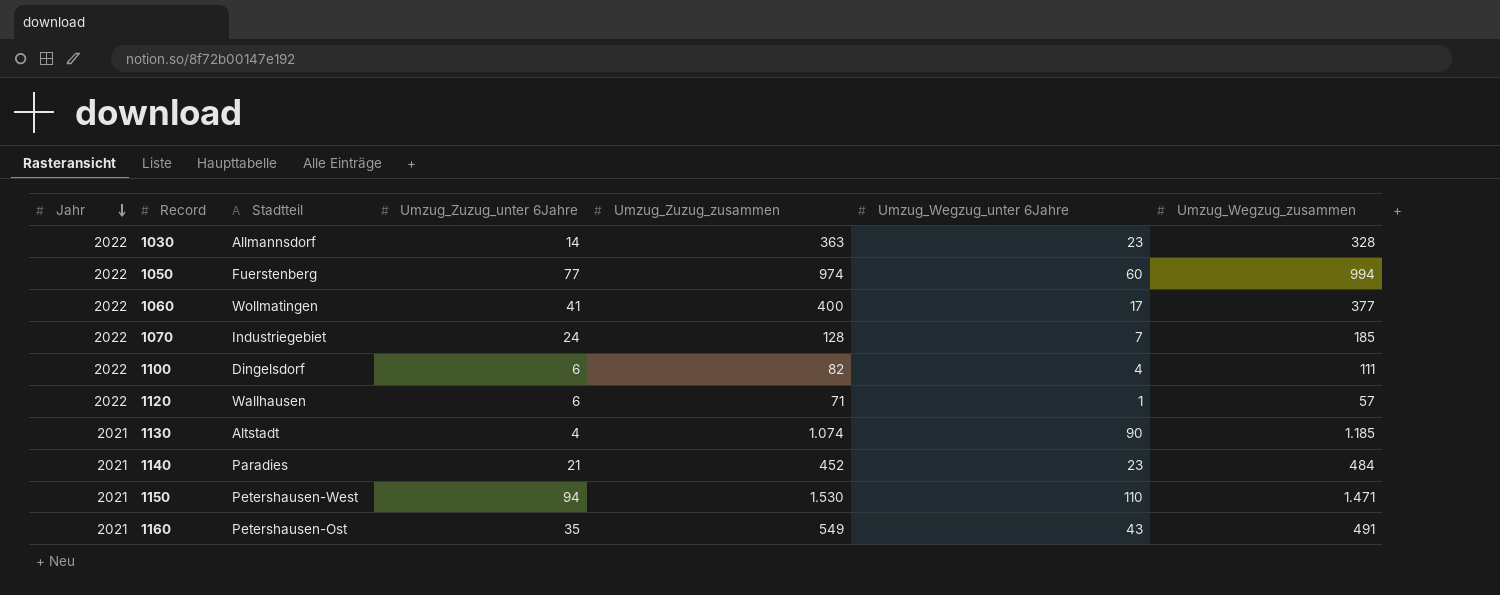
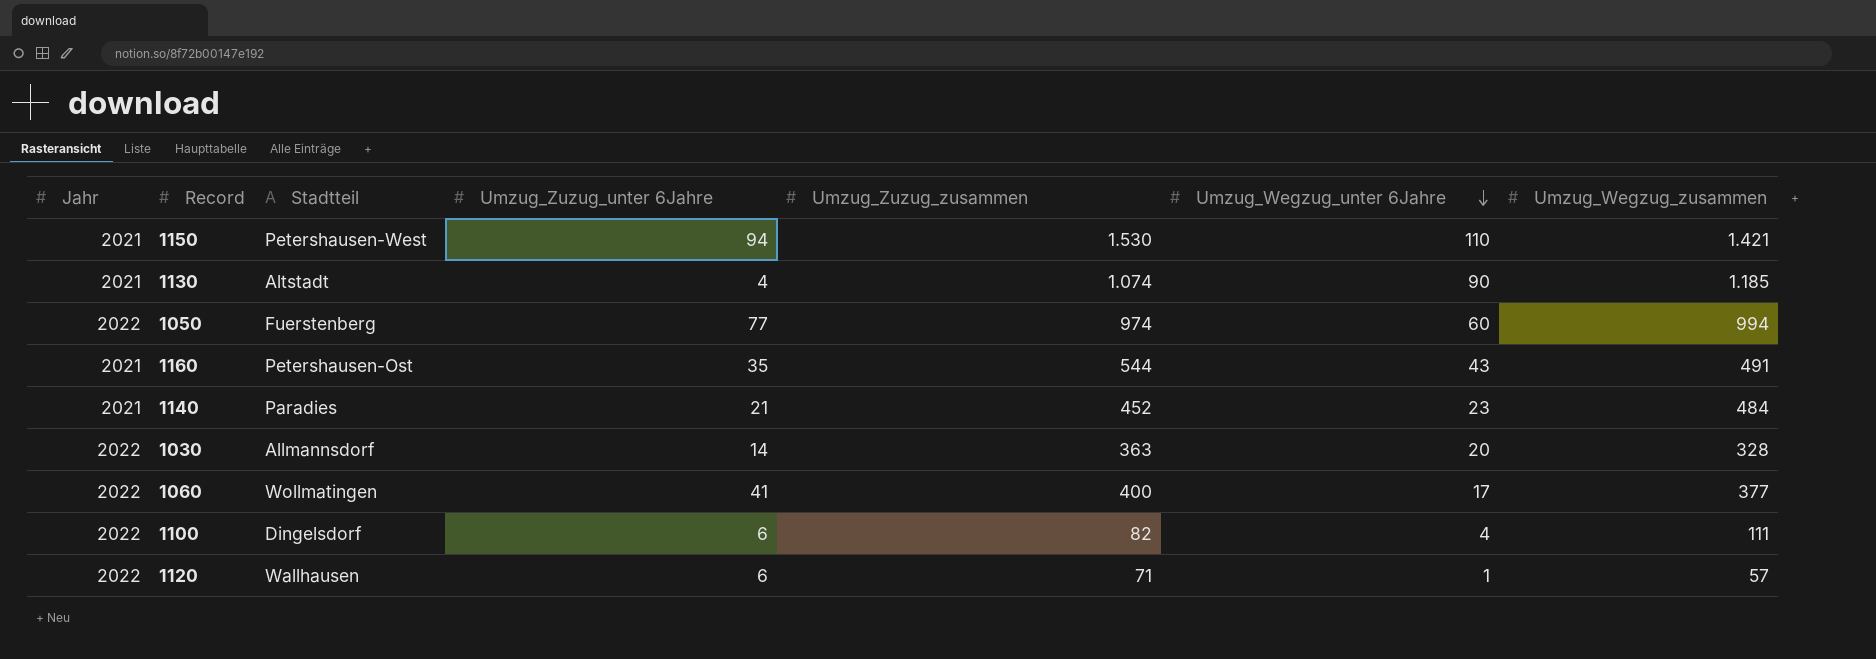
row order: Jahr descending -> Umzug_Wegzug_unter 6Jahre descending
row 1070: 2022 | Industriegebiet | 24 | 128 | 7 | 185 -> none
1150 | Umzug_Wegzug_zusammen: 1.471 -> 1.421
1160 | Umzug_Zuzug_zusammen: 549 -> 544
1030 | Umzug_Wegzug_unter 6Jahre: 23 -> 20

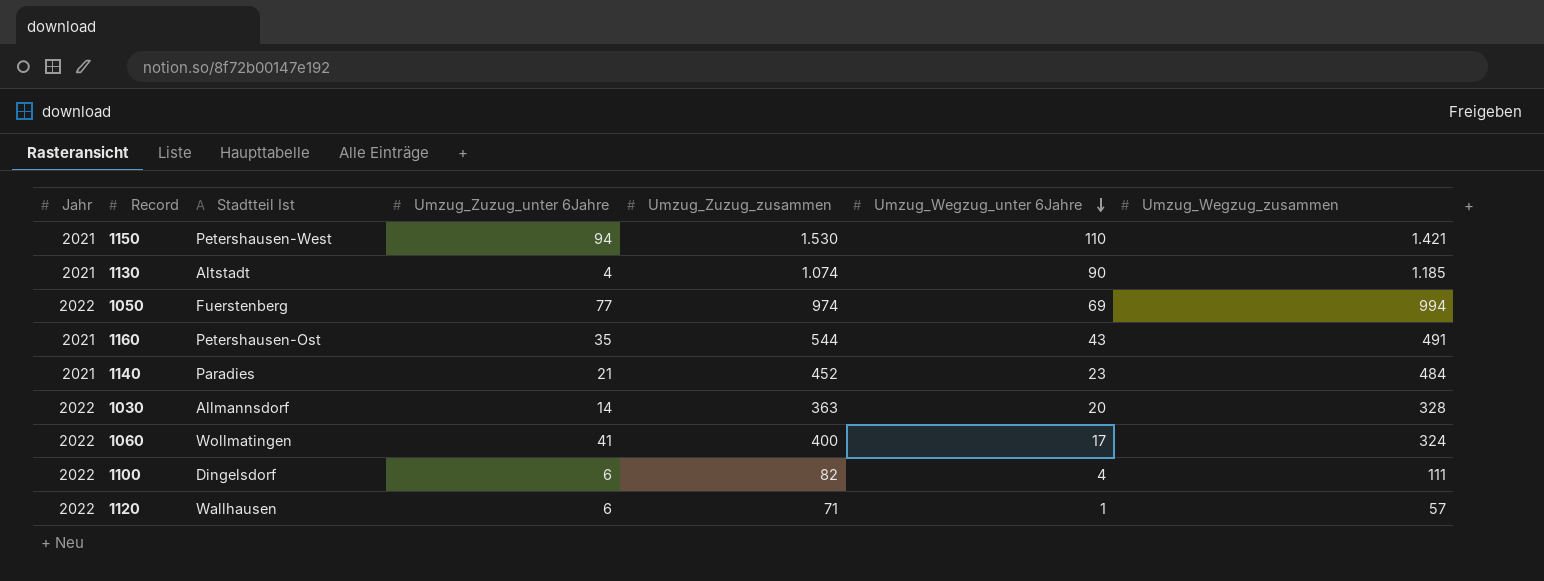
column name: Stadtteil -> Stadtteil Ist
1050 | Umzug_Wegzug_unter 6Jahre: 60 -> 69
1060 | Umzug_Wegzug_zusammen: 377 -> 324

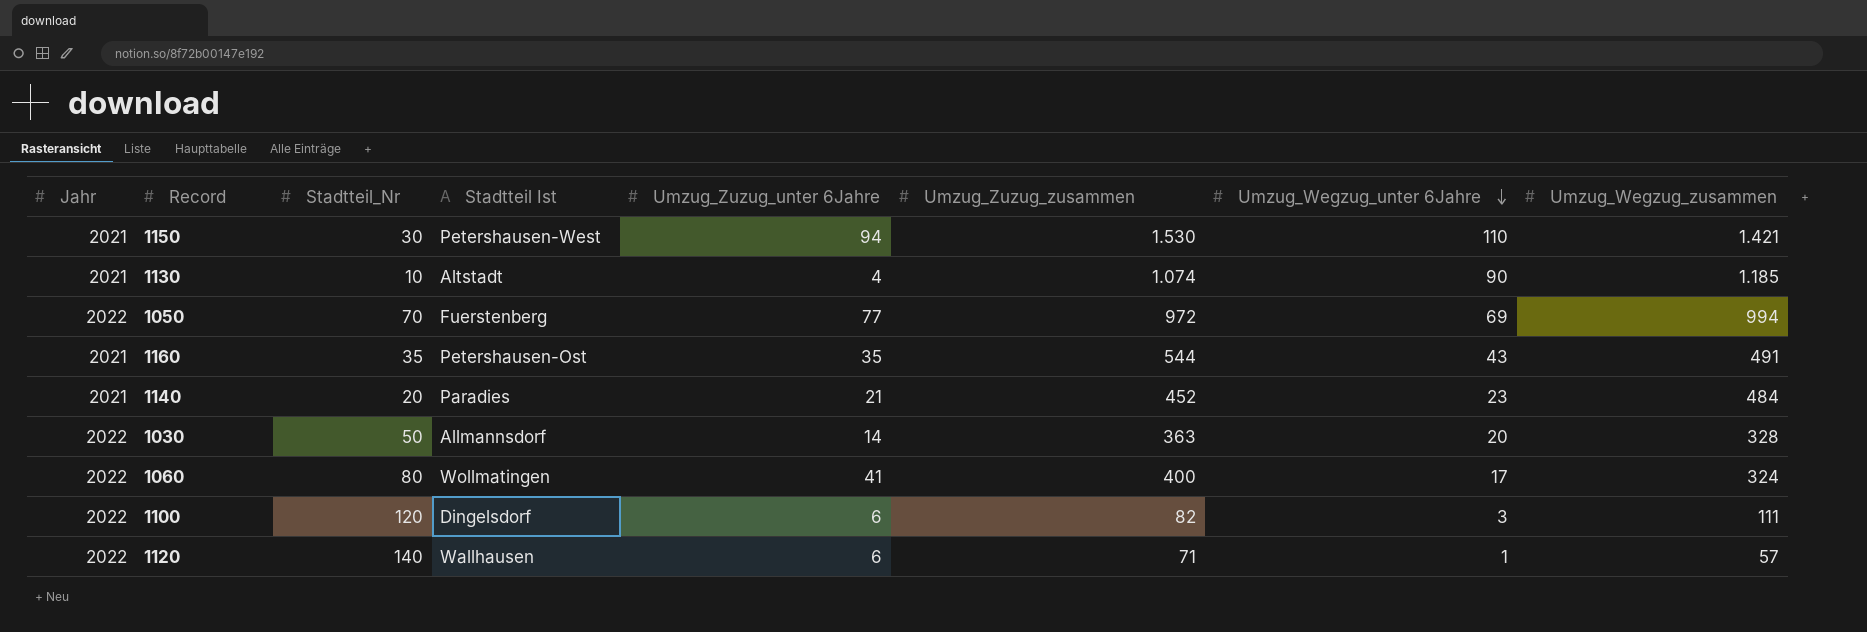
column Stadtteil_Nr | position: none -> 3
1050 | Umzug_Zuzug_zusammen: 974 -> 972
1100 | Umzug_Wegzug_unter 6Jahre: 4 -> 3

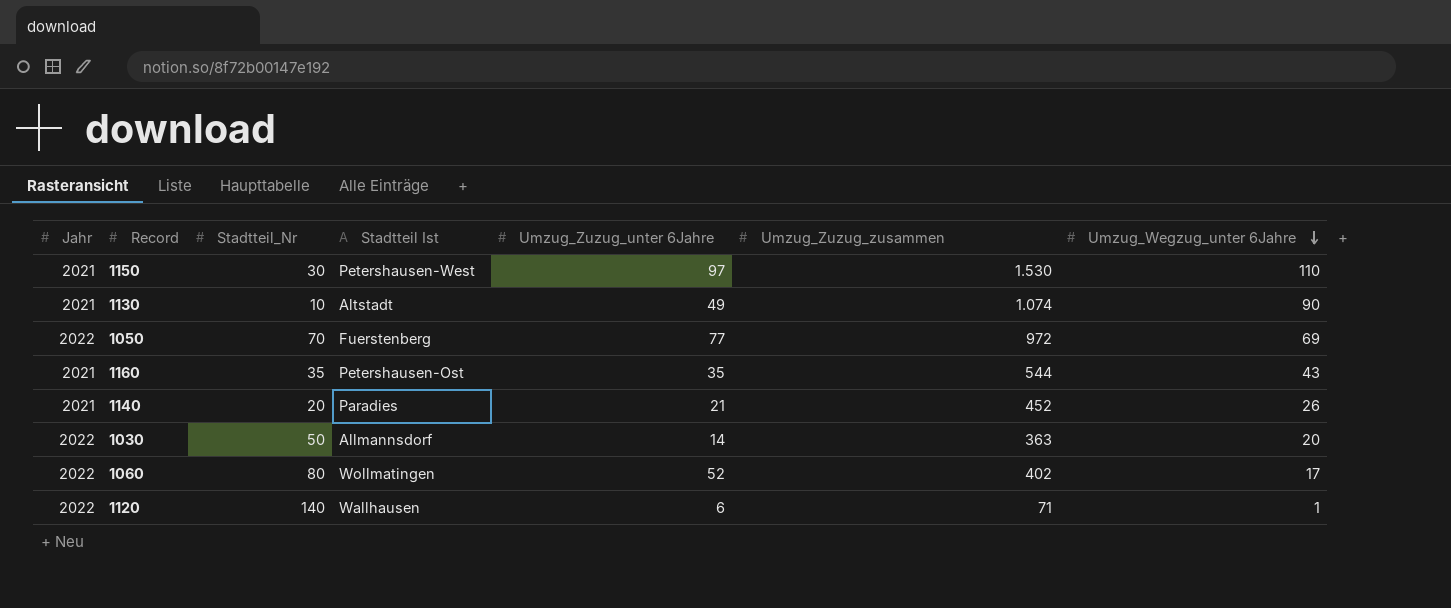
column Umzug_Wegzug_zusammen | position: 8 -> none
row 1100: 2022 | 120 | Dingelsdorf | 6 | 82 | 3 | 111 -> none
1150 | Umzug_Zuzug_unter 6Jahre: 94 -> 97
1130 | Umzug_Zuzug_unter 6Jahre: 4 -> 49
1140 | Umzug_Wegzug_unter 6Jahre: 23 -> 26
1060 | Umzug_Zuzug_unter 6Jahre: 41 -> 52
1060 | Umzug_Zuzug_zusammen: 400 -> 402

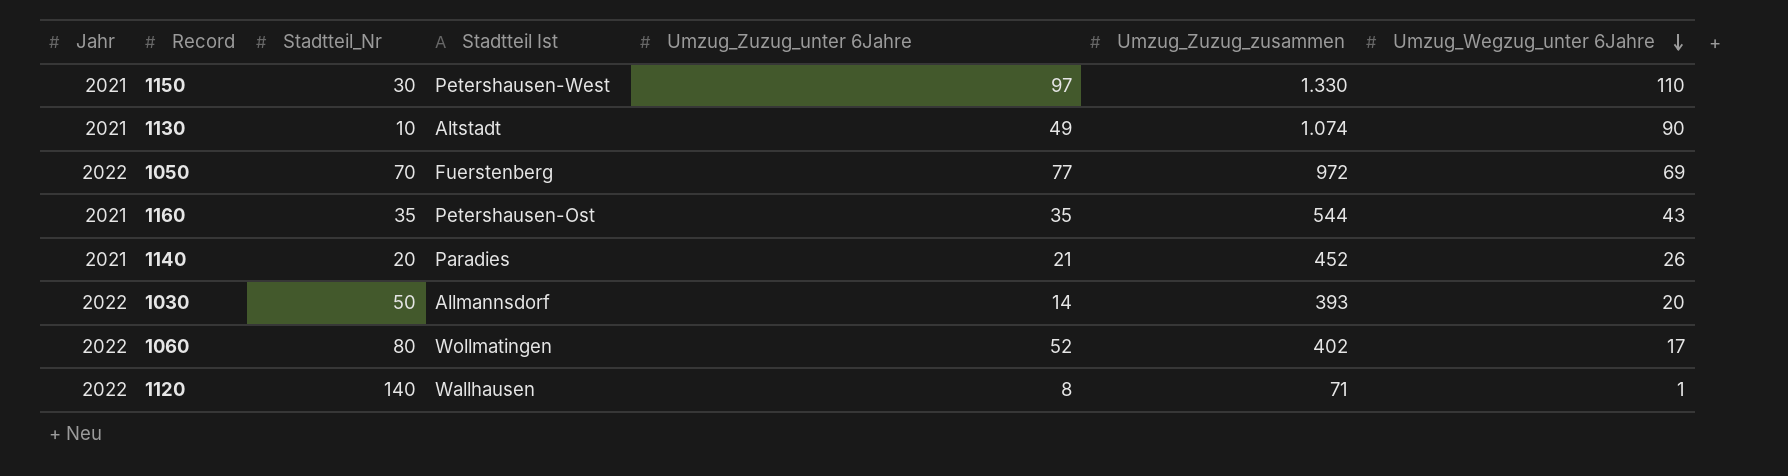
1150 | Umzug_Zuzug_zusammen: 1.530 -> 1.330
1030 | Umzug_Zuzug_zusammen: 363 -> 393
1120 | Umzug_Zuzug_unter 6Jahre: 6 -> 8

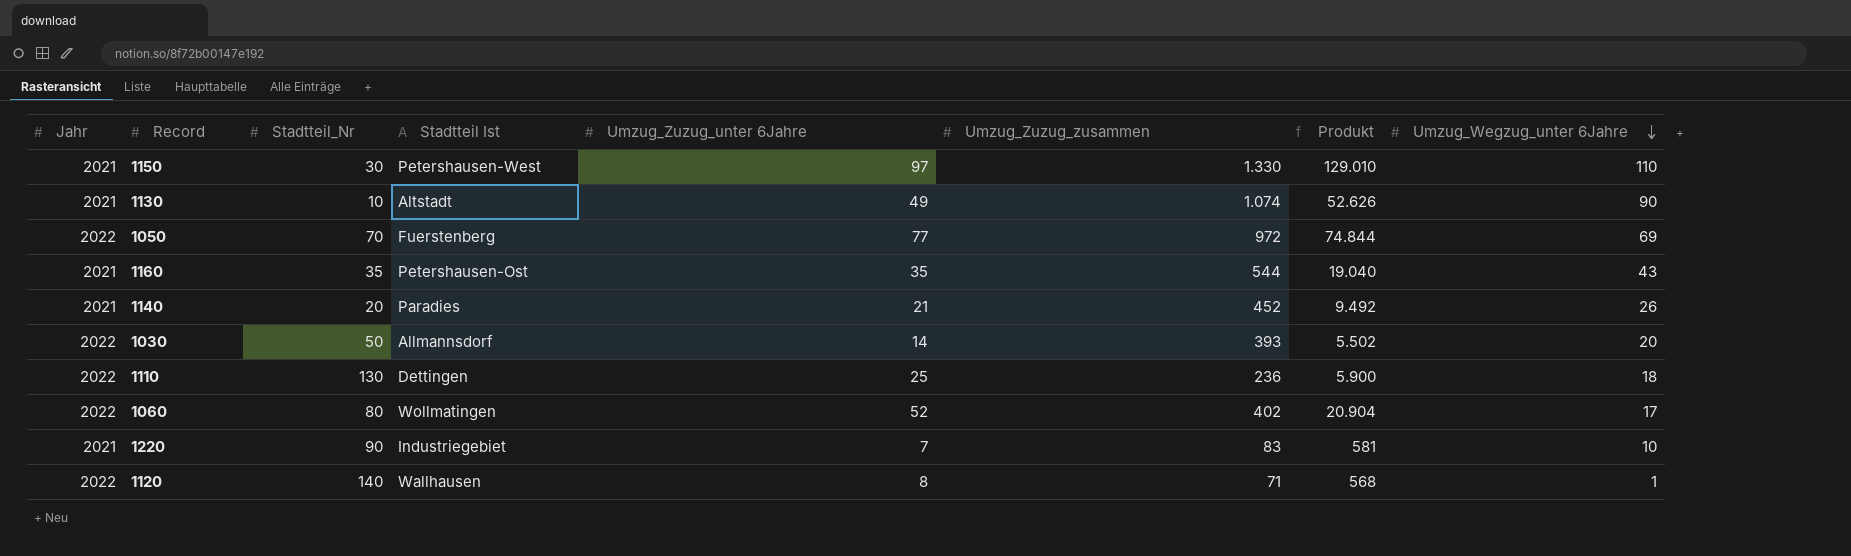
column Produkt | formula: none -> [Umzug_Zuzug_unter 6Jahre] * [Umzug_Zuzug_zusammen]
row 1110: none -> 2022 | 130 | Dettingen | 25 | 236 | 5.900 | 18
row 1220: none -> 2021 | 90 | Industriegebiet | 7 | 83 | 581 | 10

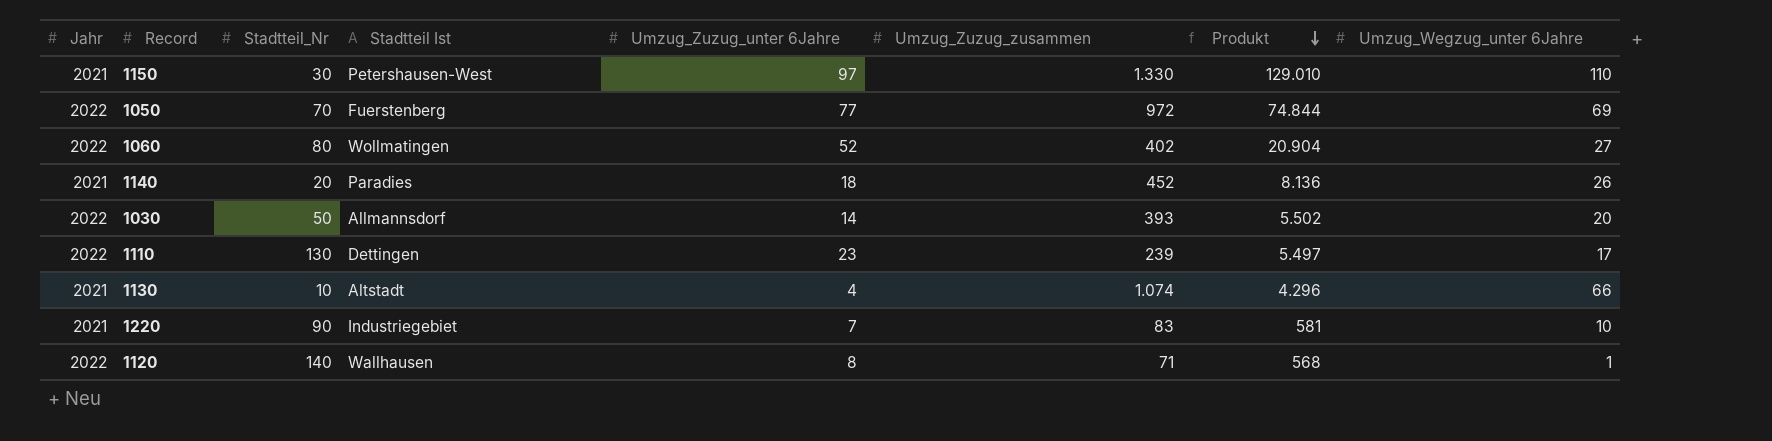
row order: Umzug_Wegzug_unter 6Jahre descending -> Produkt descending
row 1160: 2021 | 35 | Petershausen-Ost | 35 | 544 | 19.040 | 43 -> none
1060 | Umzug_Wegzug_unter 6Jahre: 17 -> 27
1140 | Umzug_Zuzug_unter 6Jahre: 21 -> 18
1140 | Produkt: 9.492 -> 8.136
1110 | Umzug_Zuzug_unter 6Jahre: 25 -> 23
1110 | Umzug_Zuzug_zusammen: 236 -> 239
1110 | Produkt: 5.900 -> 5.497
1110 | Umzug_Wegzug_unter 6Jahre: 18 -> 17
1130 | Umzug_Zuzug_unter 6Jahre: 49 -> 4
1130 | Produkt: 52.626 -> 4.296
1130 | Umzug_Wegzug_unter 6Jahre: 90 -> 66

